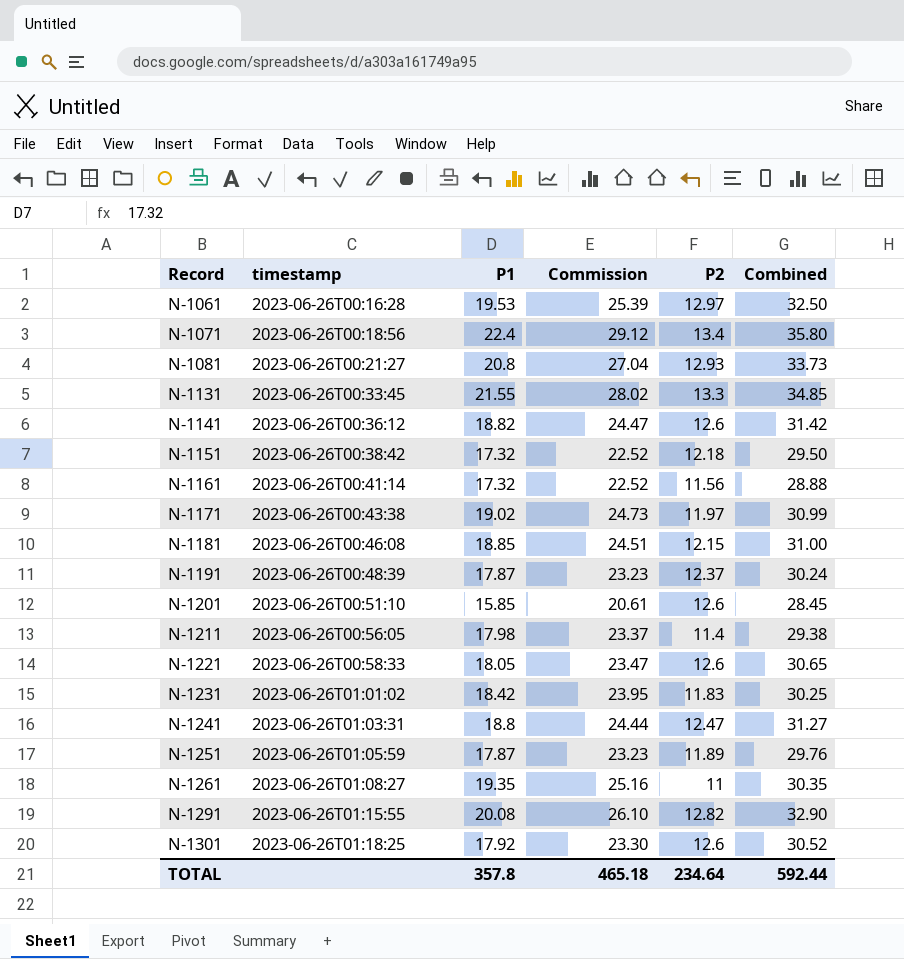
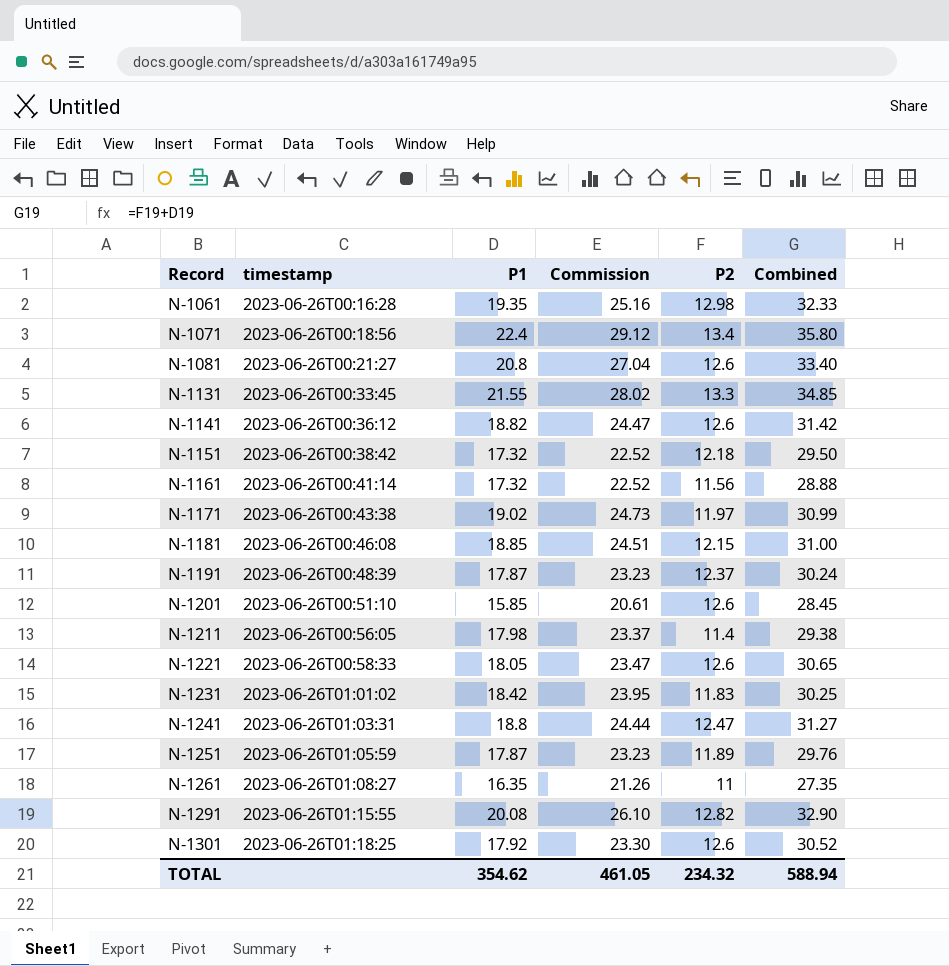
N-1061 | P1: 19.53 -> 19.35
N-1061 | Commission: 25.39 -> 25.16
N-1061 | P2: 12.97 -> 12.98
N-1061 | Combined: 32.50 -> 32.33
N-1081 | P2: 12.93 -> 12.6
N-1081 | Combined: 33.73 -> 33.40
N-1261 | P1: 19.35 -> 16.35
N-1261 | Commission: 25.16 -> 21.26
N-1261 | Combined: 30.35 -> 27.35
TOTAL | P1: 357.8 -> 354.62
TOTAL | Commission: 465.18 -> 461.05
TOTAL | P2: 234.64 -> 234.32
TOTAL | Combined: 592.44 -> 588.94

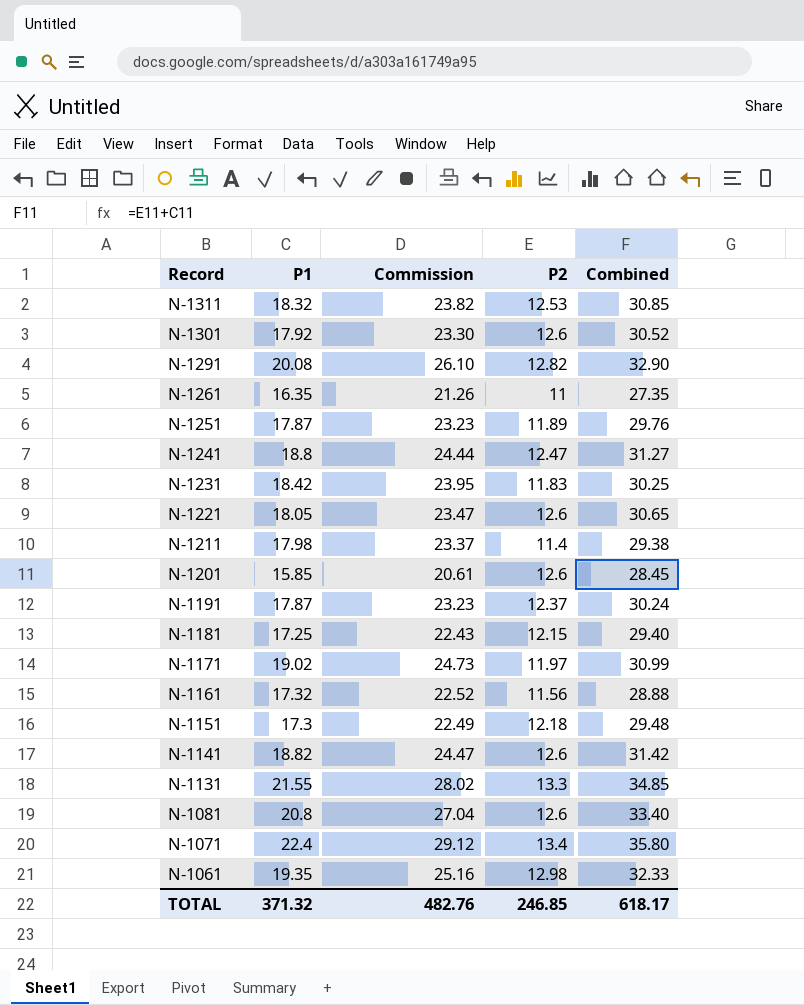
row order: Record ascending -> Record descending
column timestamp | position: 2 -> none
row N-1311: none -> 18.32 | 23.82 | 12.53 | 30.85
N-1181 | P1: 18.85 -> 17.25
N-1181 | Commission: 24.51 -> 22.43
N-1181 | Combined: 31.00 -> 29.40
N-1151 | P1: 17.32 -> 17.3
N-1151 | Commission: 22.52 -> 22.49
N-1151 | Combined: 29.50 -> 29.48
TOTAL | P1: 354.62 -> 371.32
TOTAL | Commission: 461.05 -> 482.76
TOTAL | P2: 234.32 -> 246.85
TOTAL | Combined: 588.94 -> 618.17

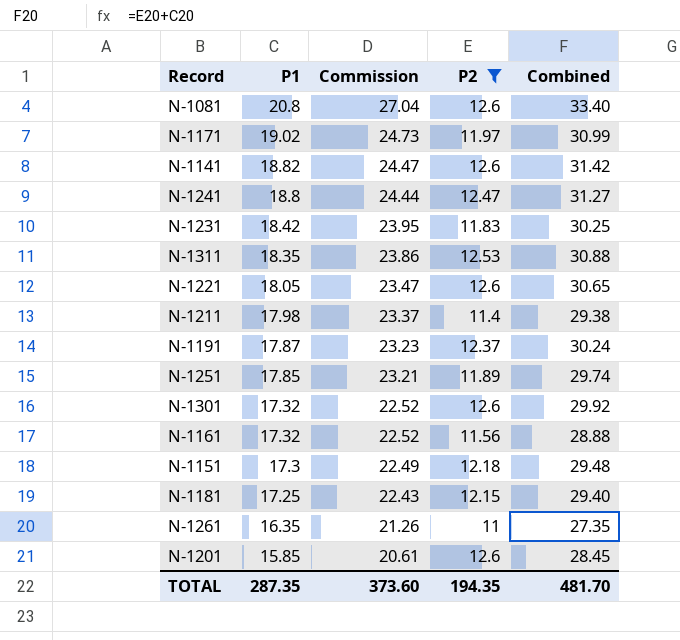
filter: none -> P2 <= 12.6
row order: Record descending -> P1 descending
N-1311 | P1: 18.32 -> 18.35
N-1311 | Commission: 23.82 -> 23.86
N-1311 | Combined: 30.85 -> 30.88
N-1251 | P1: 17.87 -> 17.85
N-1251 | Commission: 23.23 -> 23.21
N-1251 | Combined: 29.76 -> 29.74
N-1301 | P1: 17.92 -> 17.32
N-1301 | Commission: 23.30 -> 22.52
N-1301 | Combined: 30.52 -> 29.92
TOTAL | P1: 371.32 -> 287.35
TOTAL | Commission: 482.76 -> 373.60
TOTAL | P2: 246.85 -> 194.35
TOTAL | Combined: 618.17 -> 481.70

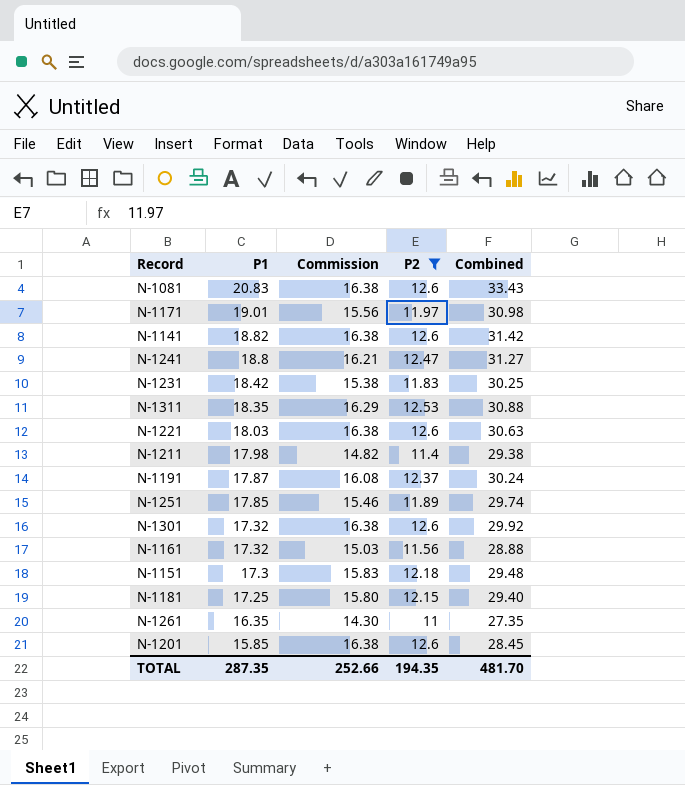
column Commission | formula: [P1] * 1.3 -> [P2] * 1.3
N-1081 | P1: 20.8 -> 20.83
N-1081 | Combined: 33.40 -> 33.43
N-1171 | P1: 19.02 -> 19.01
N-1171 | Combined: 30.99 -> 30.98
N-1221 | P1: 18.05 -> 18.03
N-1221 | Combined: 30.65 -> 30.63
TOTAL | Commission: 373.60 -> 252.66

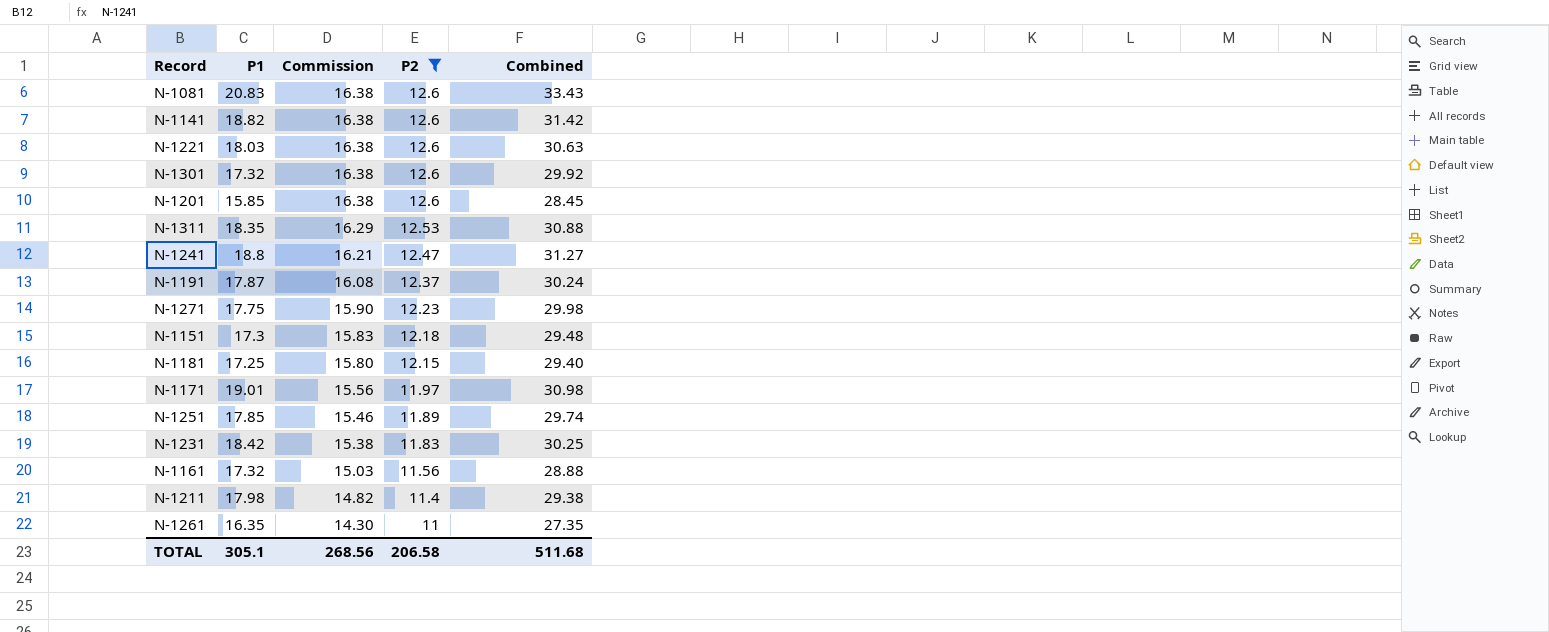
row order: P1 descending -> Commission descending
row N-1271: none -> 17.75 | 15.90 | 12.23 | 29.98
TOTAL | P1: 287.35 -> 305.1
TOTAL | Commission: 252.66 -> 268.56
TOTAL | P2: 194.35 -> 206.58
TOTAL | Combined: 481.70 -> 511.68

